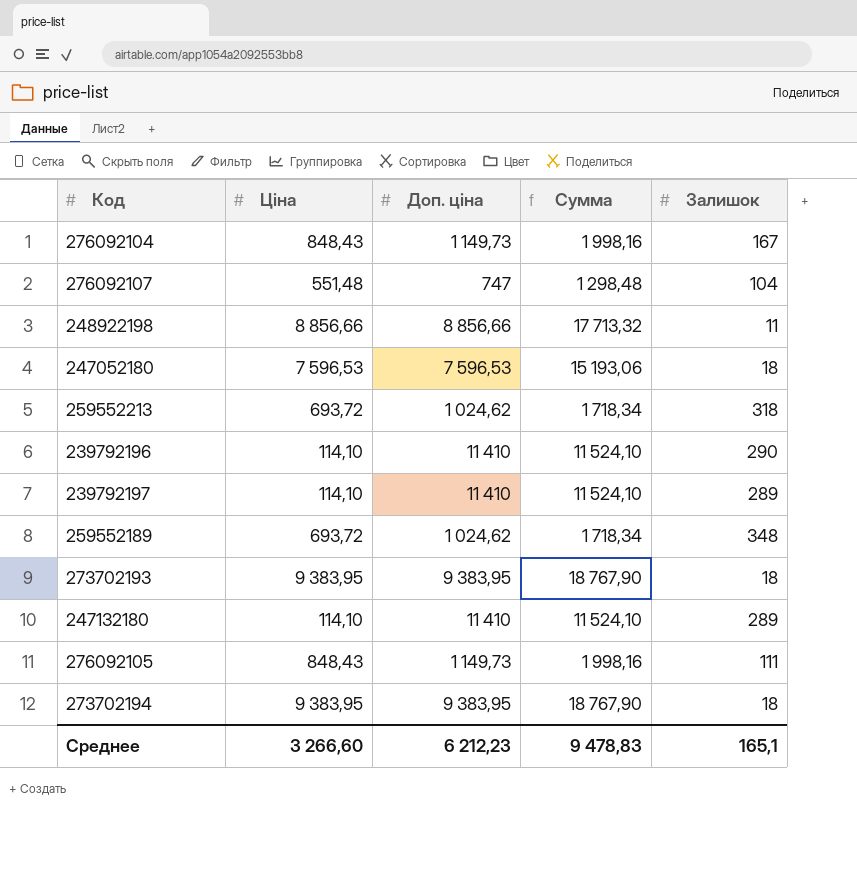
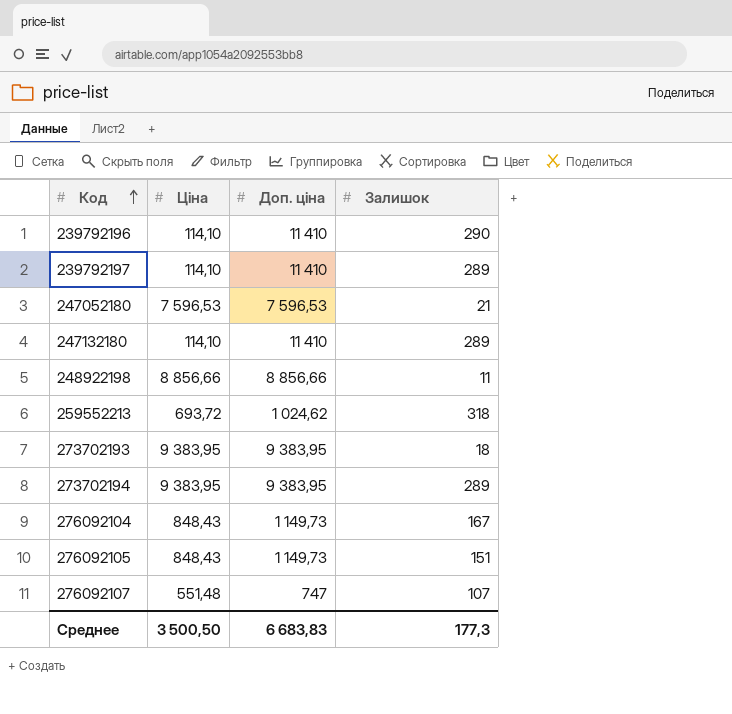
row order: none -> Код ascending
column Сумма | formula: [Ціна] + [Доп. ціна] -> none
row 259552189: 693,72 | 1 024,62 | 1 718,34 | 348 -> none
247052180 | Залишок: 18 -> 21
273702194 | Залишок: 18 -> 289
276092105 | Залишок: 111 -> 151
276092107 | Залишок: 104 -> 107
Среднее | Ціна: 3 266,60 -> 3 500,50
Среднее | Доп. ціна: 6 212,23 -> 6 683,83
Среднее | Залишок: 165,1 -> 177,3

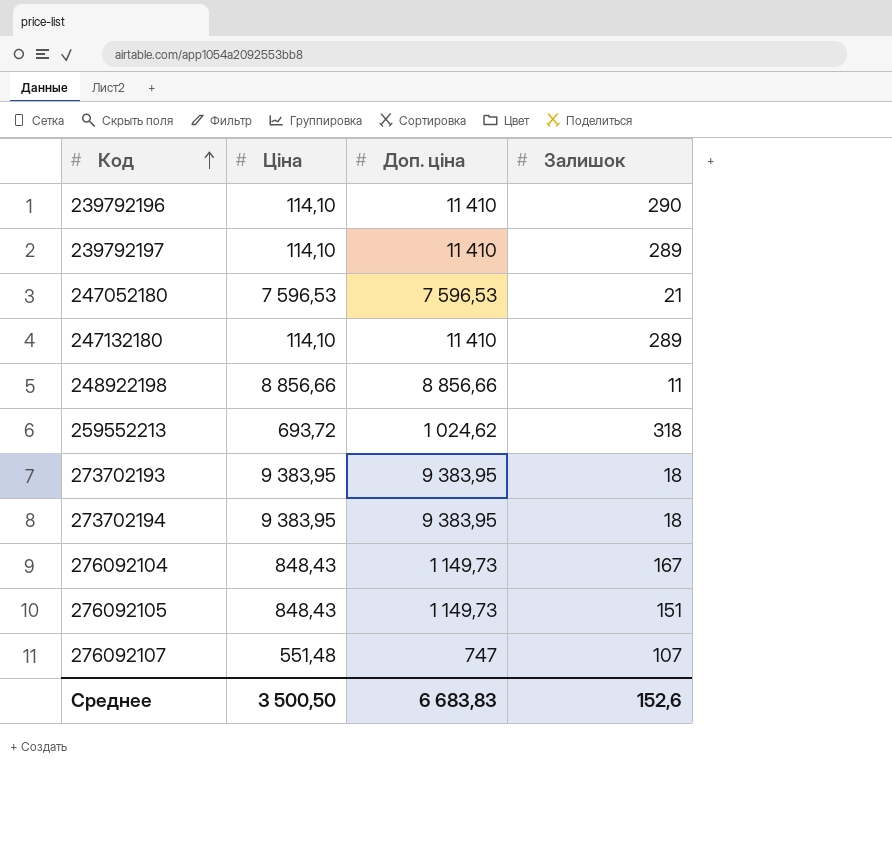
273702194 | Залишок: 289 -> 18
Среднее | Залишок: 177,3 -> 152,6

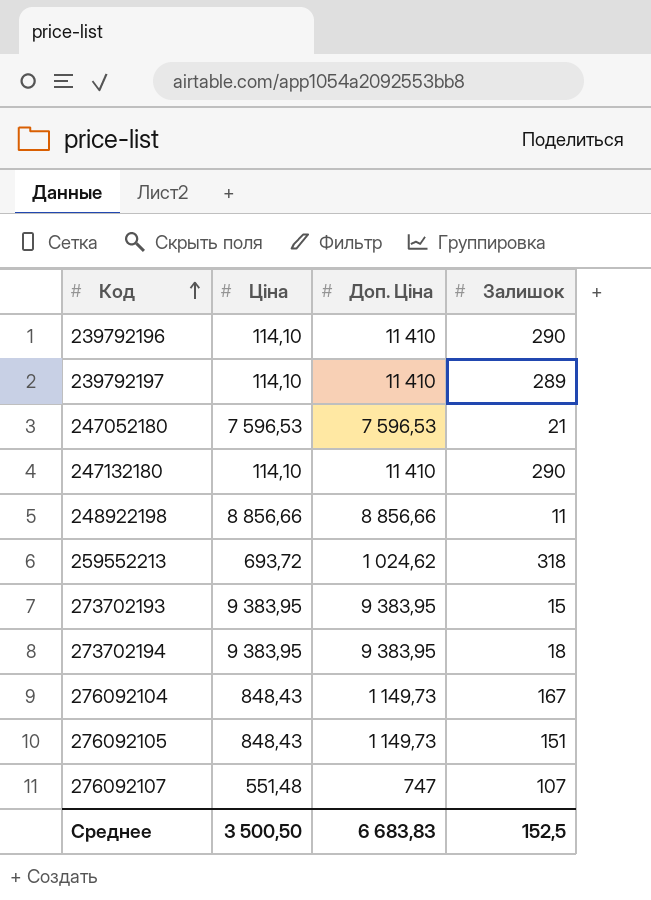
column name: Доп. ціна -> Доп. Ціна
247132180 | Залишок: 289 -> 290
273702193 | Залишок: 18 -> 15
Среднее | Залишок: 152,6 -> 152,5

